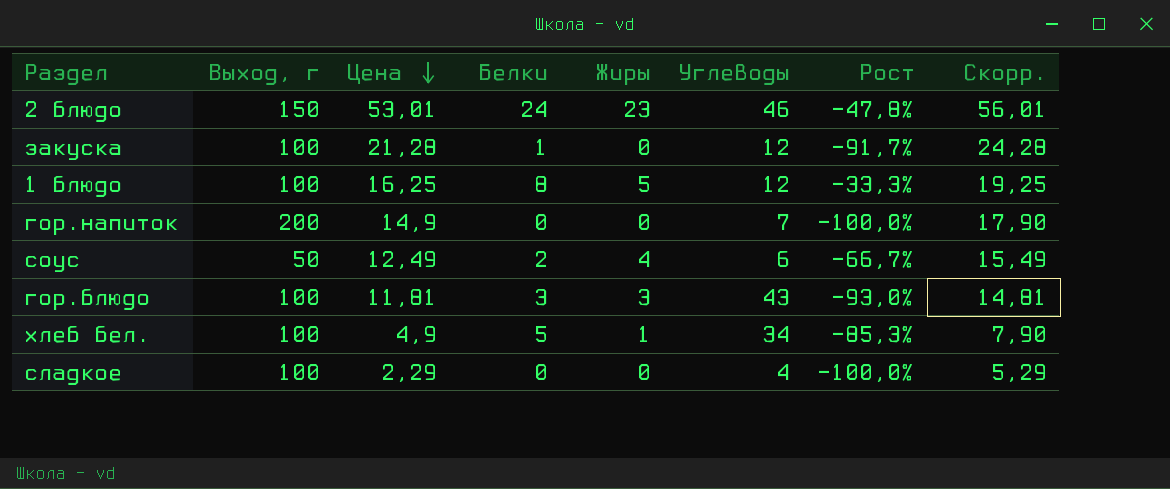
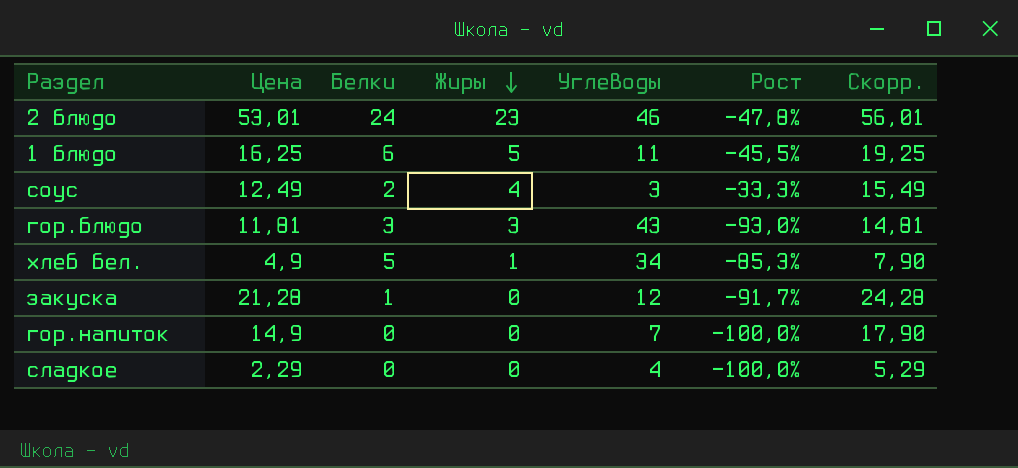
row order: Цена descending -> Жиры descending
column Выход, г | position: 2 -> none
1 блюдо | Белки: 8 -> 6
1 блюдо | Углеводы: 12 -> 11
1 блюдо | Рост: -33,3% -> -45,5%
соус | Углеводы: 6 -> 3
соус | Рост: -66,7% -> -33,3%

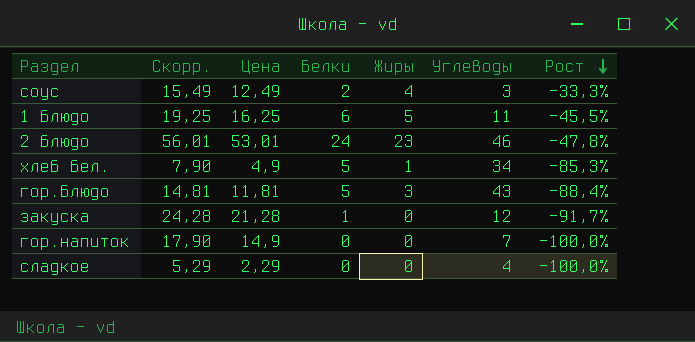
row order: Жиры descending -> Рост descending
column Скорр. | position: 7 -> 2
гор.блюдо | Белки: 3 -> 5
гор.блюдо | Рост: -93,0% -> -88,4%

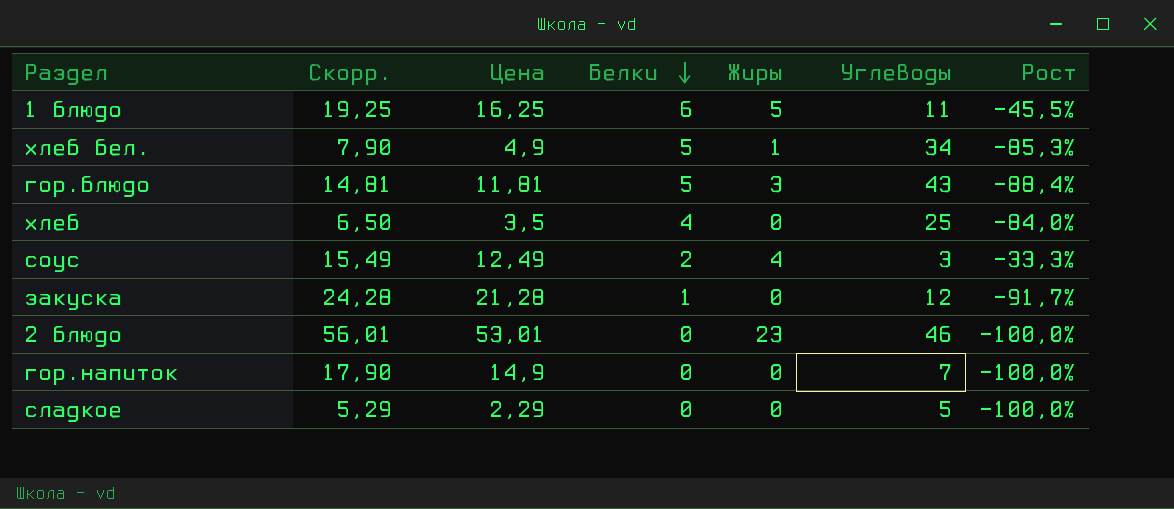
row order: Рост descending -> Белки descending
row хлеб: none -> 6,50 | 3,5 | 4 | 0 | 25 | -84,0%
2 блюдо | Белки: 24 -> 0
2 блюдо | Рост: -47,8% -> -100,0%
сладкое | Углеводы: 4 -> 5

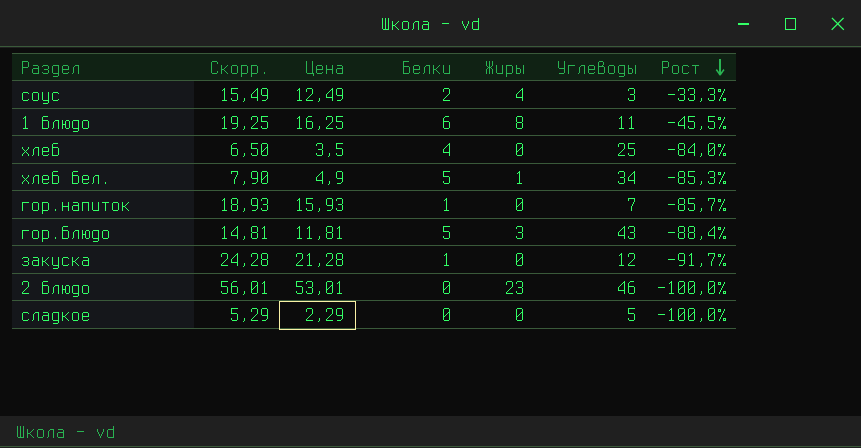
row order: Белки descending -> Рост descending
1 блюдо | Жиры: 5 -> 8
гор.напиток | Скорр.: 17,90 -> 18,93
гор.напиток | Цена: 14,9 -> 15,93
гор.напиток | Белки: 0 -> 1
гор.напиток | Рост: -100,0% -> -85,7%

